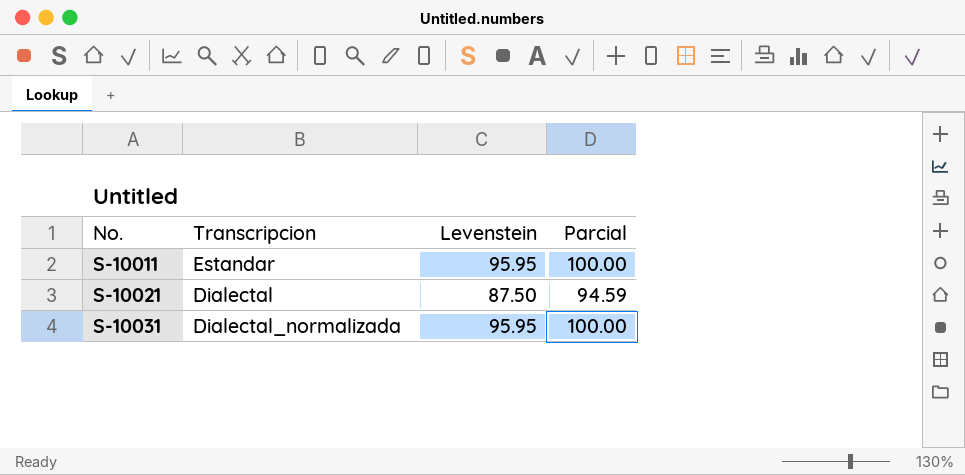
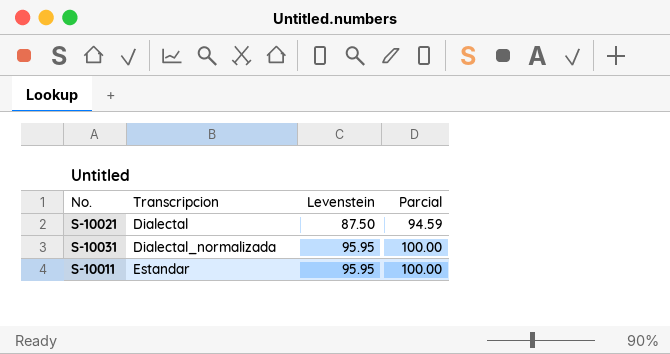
row order: No. ascending -> Transcripcion ascending

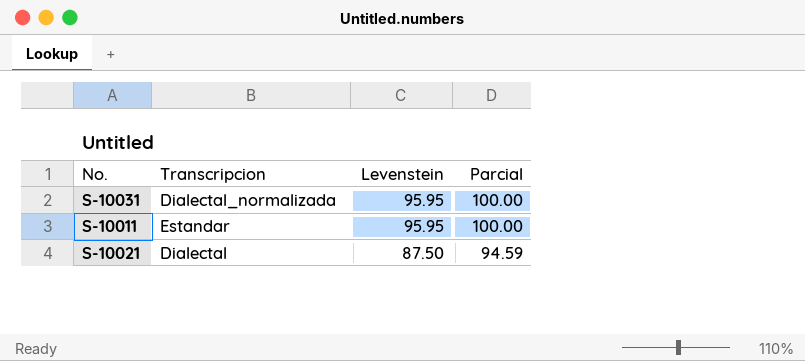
row order: Transcripcion ascending -> Levenstein descending

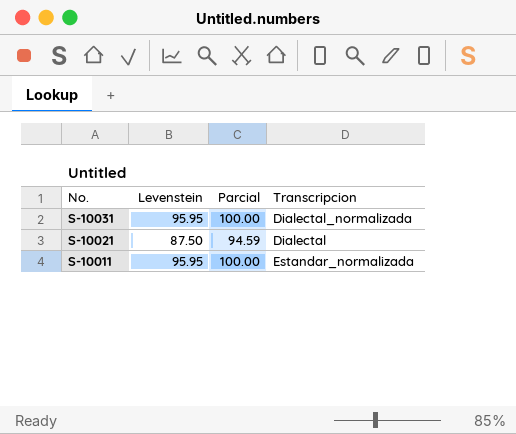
row order: Levenstein descending -> No. descending
column Transcripcion | position: 2 -> 4
S-10011 | Transcripcion: Estandar -> Estandar_normalizada

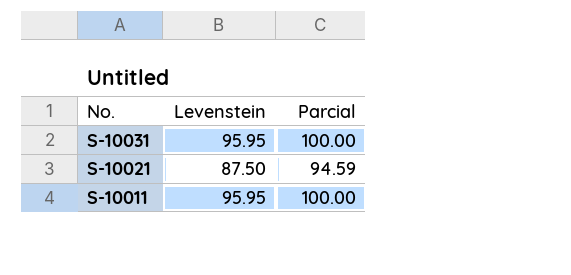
column Transcripcion | position: 4 -> none

